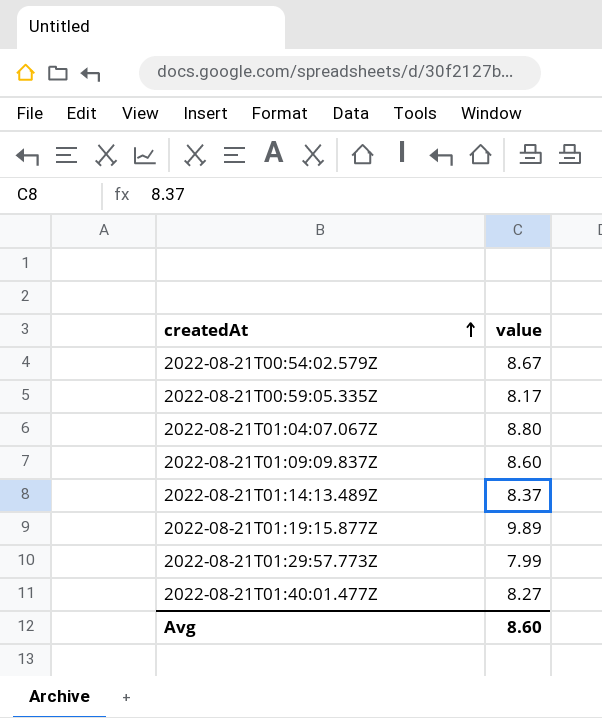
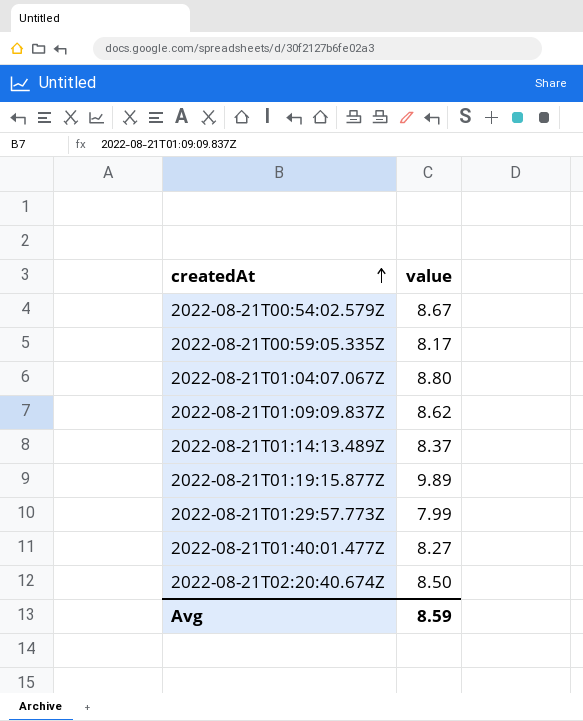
2022-08-21T01:09:09.837Z | value: 8.60 -> 8.62
row 2022-08-21T02:20:40.674Z: none -> 8.50
Avg | value: 8.60 -> 8.59

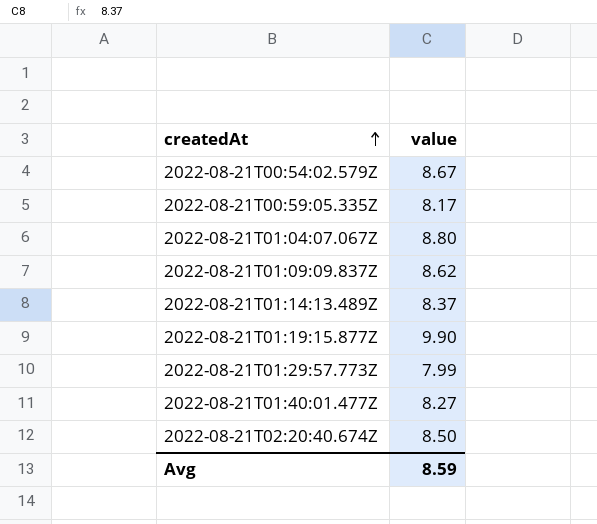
2022-08-21T01:19:15.877Z | value: 9.89 -> 9.90

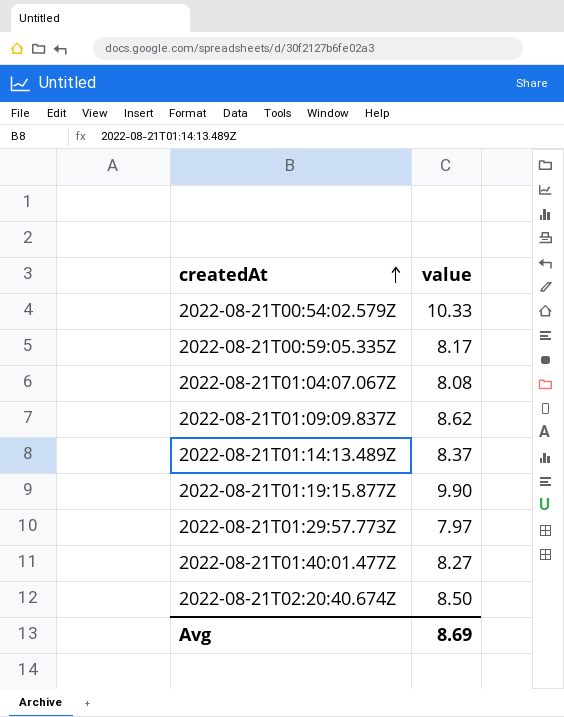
2022-08-21T00:54:02.579Z | value: 8.67 -> 10.33
2022-08-21T01:04:07.067Z | value: 8.80 -> 8.08
2022-08-21T01:29:57.773Z | value: 7.99 -> 7.97
Avg | value: 8.59 -> 8.69

